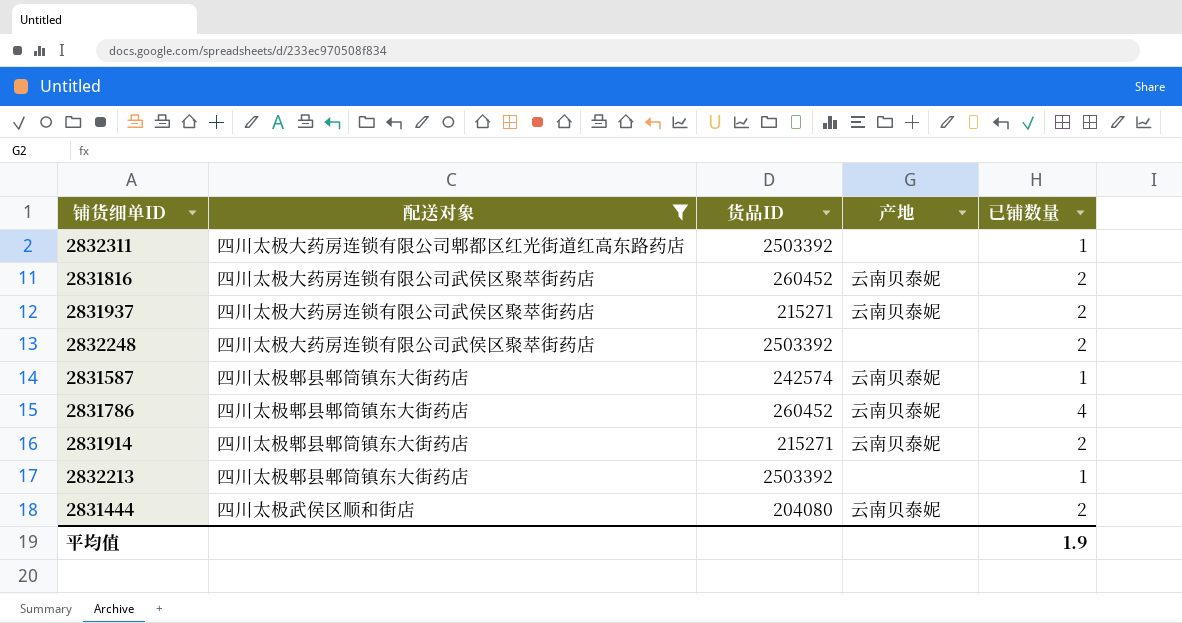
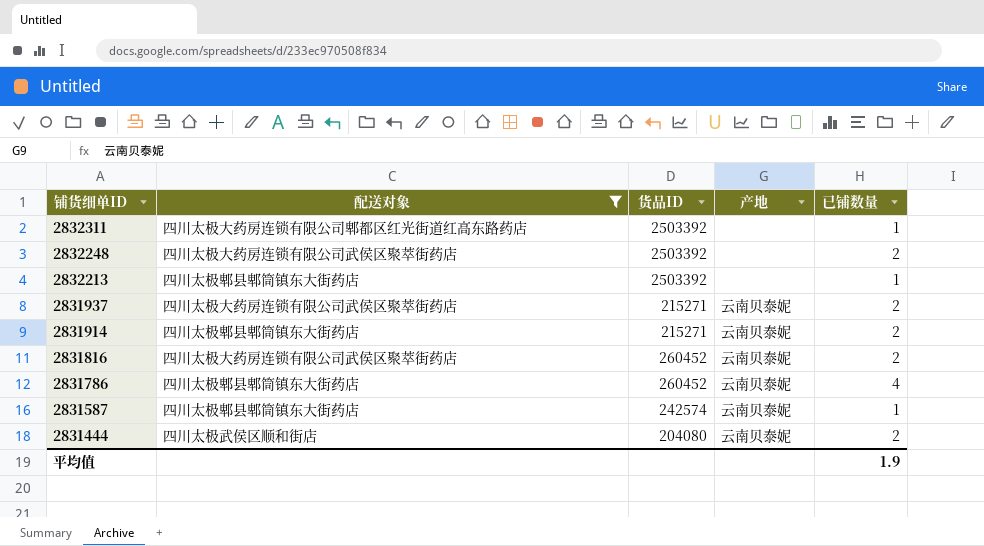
row order: none -> 铺货细单ID descending

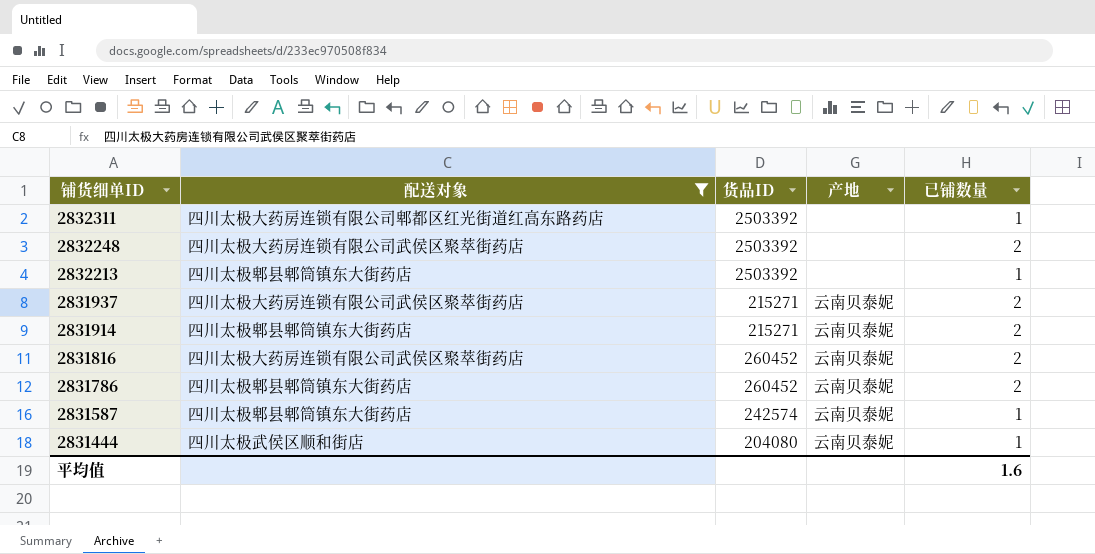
2831786 | 已铺数量: 4 -> 2
2831444 | 已铺数量: 2 -> 1
平均值 | 已铺数量: 1.9 -> 1.6

